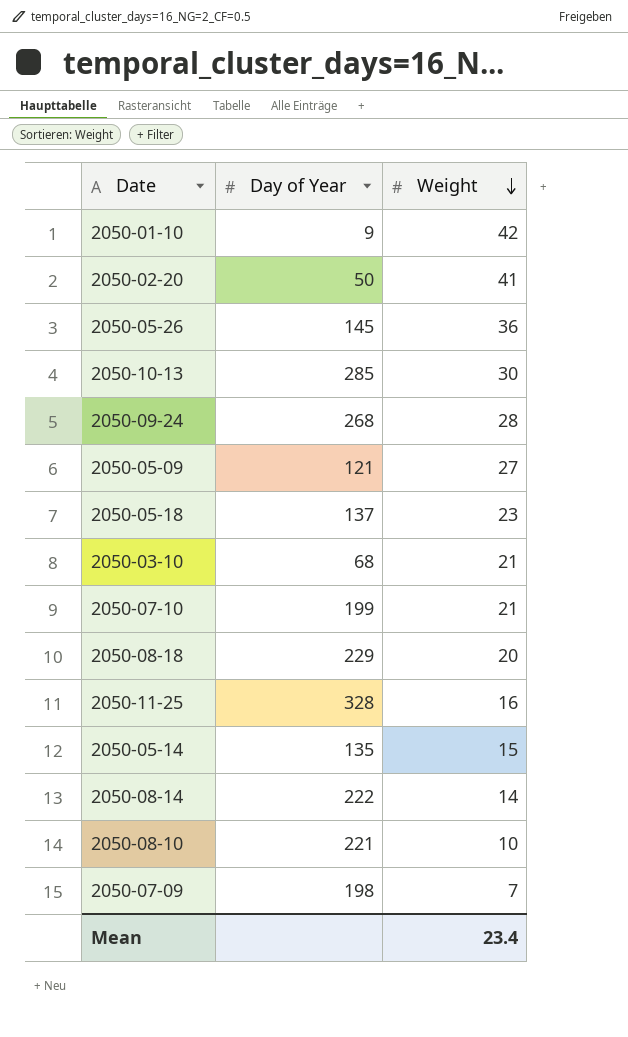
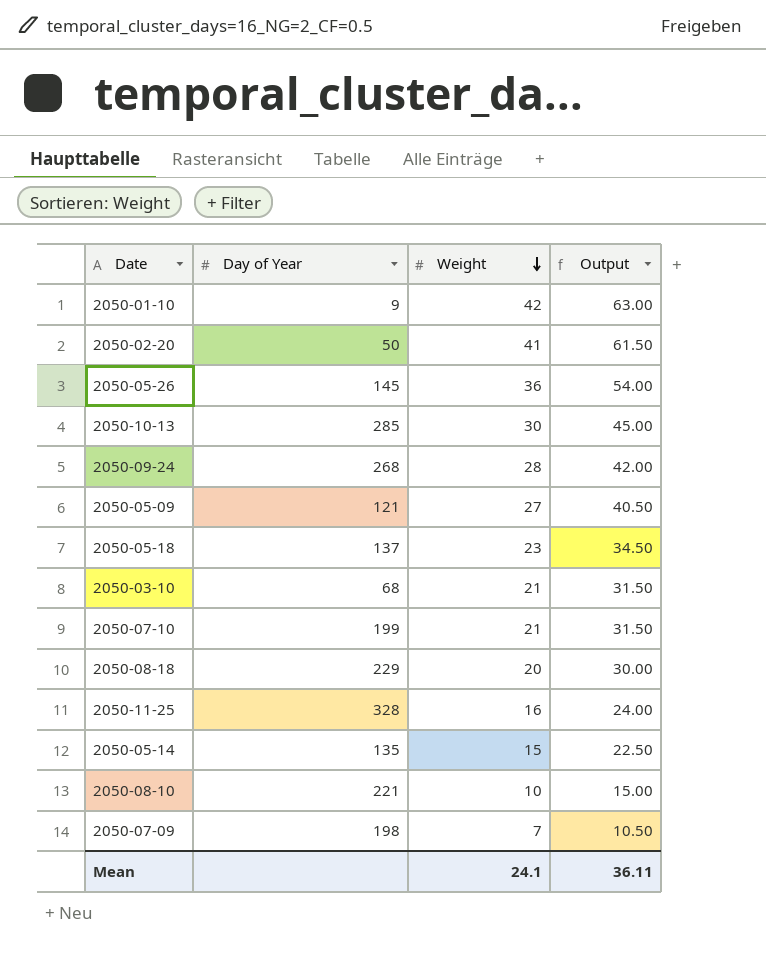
column Output | formula: none -> [Weight] * 1.5
row 2050-08-14: 222 | 14 -> none
Mean | Weight: 23.4 -> 24.1

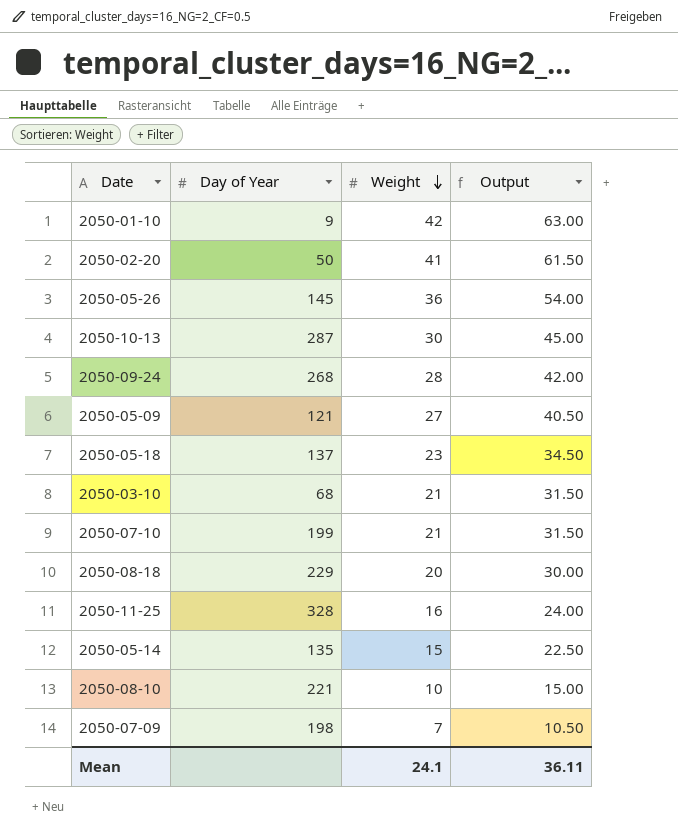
2050-10-13 | Day of Year: 285 -> 287

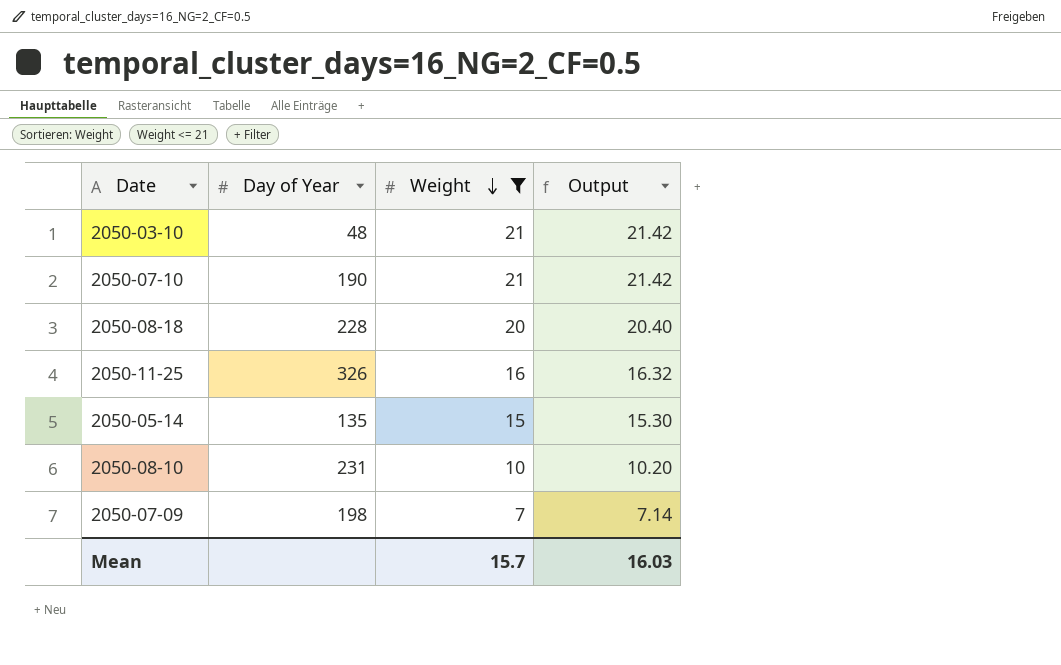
filter: none -> Weight <= 21
column Output | formula: [Weight] * 1.5 -> [Weight] * 1.02
2050-03-10 | Day of Year: 68 -> 48
2050-07-10 | Day of Year: 199 -> 190
2050-08-18 | Day of Year: 229 -> 228
2050-11-25 | Day of Year: 328 -> 326
2050-08-10 | Day of Year: 221 -> 231
Mean | Weight: 24.1 -> 15.7
Mean | Output: 36.11 -> 16.03

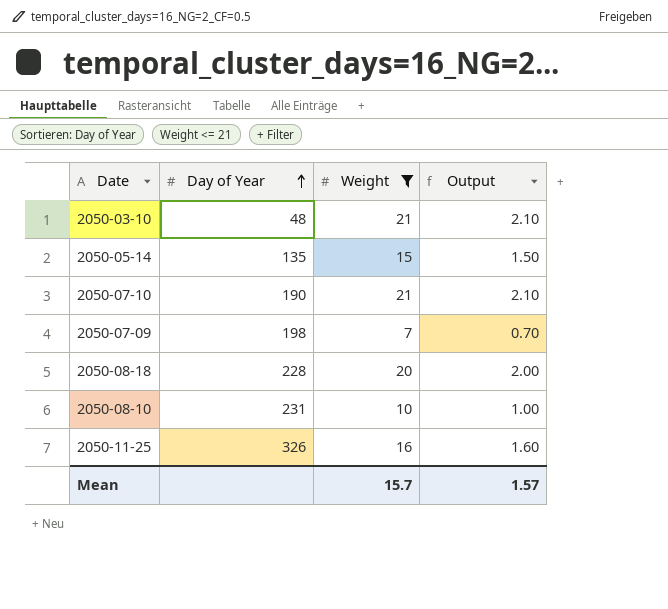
row order: Weight descending -> Day of Year ascending
column Output | formula: [Weight] * 1.02 -> [Weight] * 0.1
Mean | Output: 16.03 -> 1.57

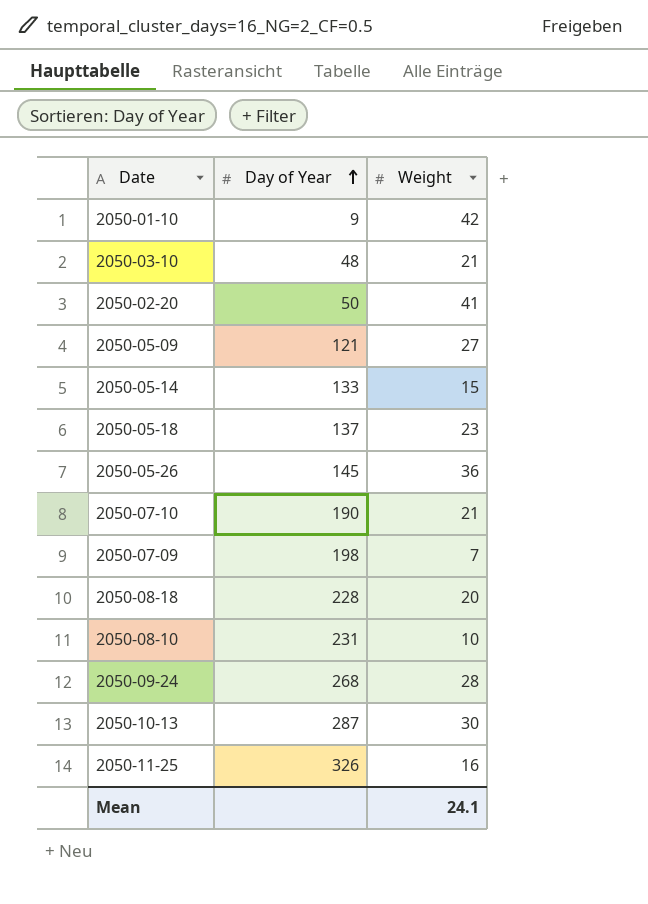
filter: Weight <= 21 -> none
column Output | formula: [Weight] * 0.1 -> none
2050-05-14 | Day of Year: 135 -> 133
Mean | Weight: 15.7 -> 24.1

